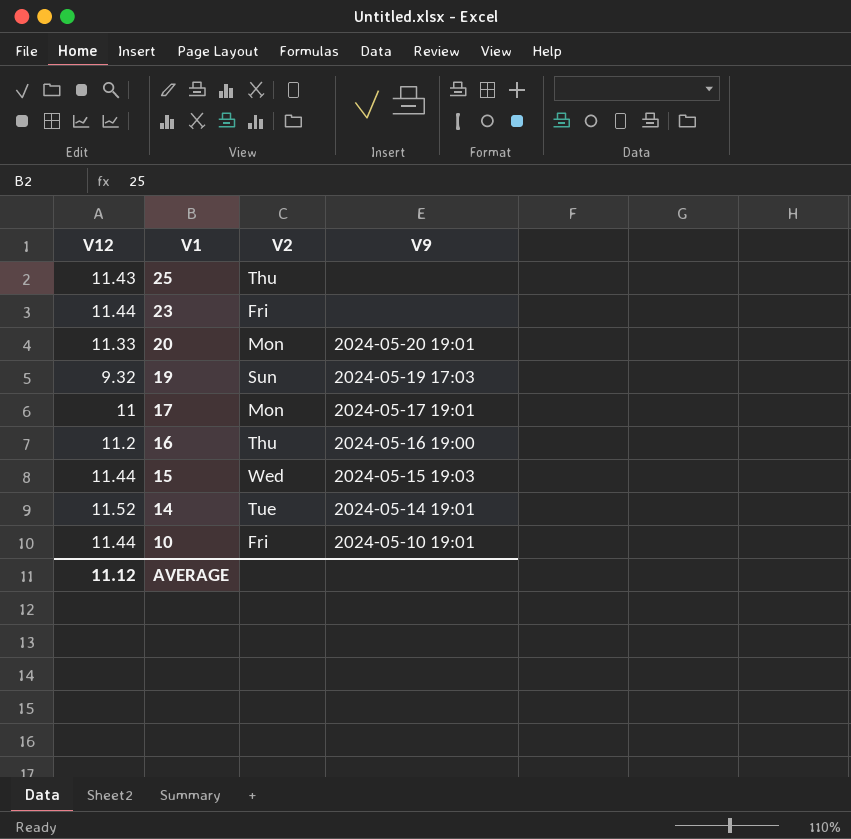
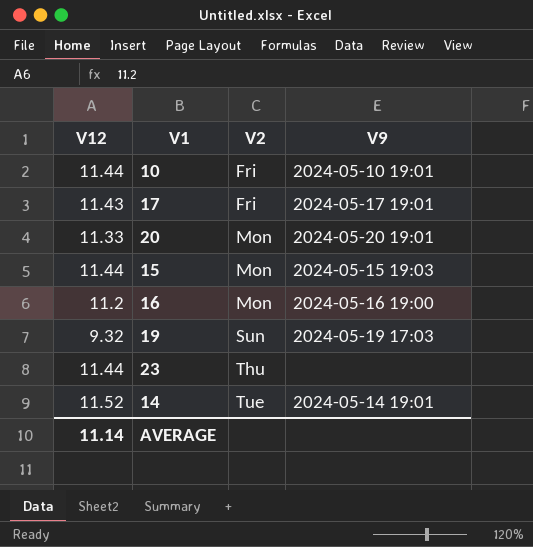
row order: V1 descending -> V2 ascending
row 25: 11.43 | Thu | none -> none
17 | V12: 11 -> 11.43
17 | V2: Mon -> Fri
15 | V2: Wed -> Mon
16 | V2: Thu -> Mon
23 | V2: Fri -> Thu
AVERAGE | V12: 11.12 -> 11.14

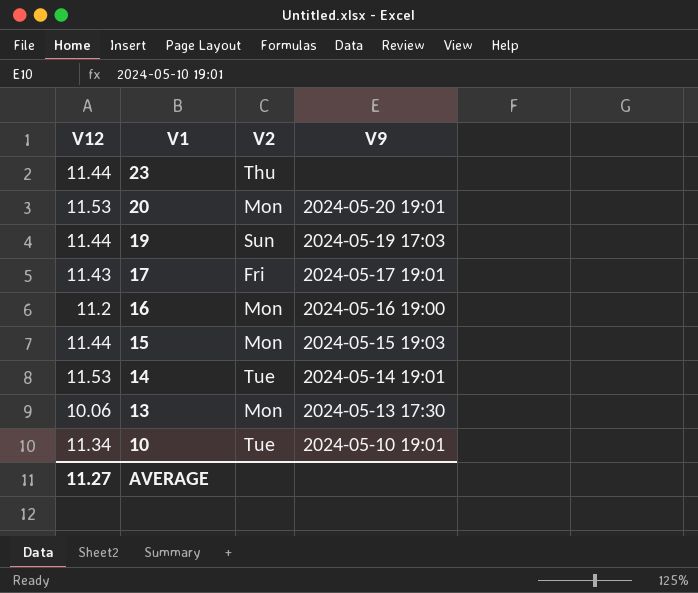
row order: V2 ascending -> V1 descending
20 | V12: 11.33 -> 11.53
19 | V12: 9.32 -> 11.44
14 | V12: 11.52 -> 11.53
row 13: none -> 10.06 | Mon | 2024-05-13 17:30
10 | V12: 11.44 -> 11.34
10 | V2: Fri -> Tue
AVERAGE | V12: 11.14 -> 11.27

